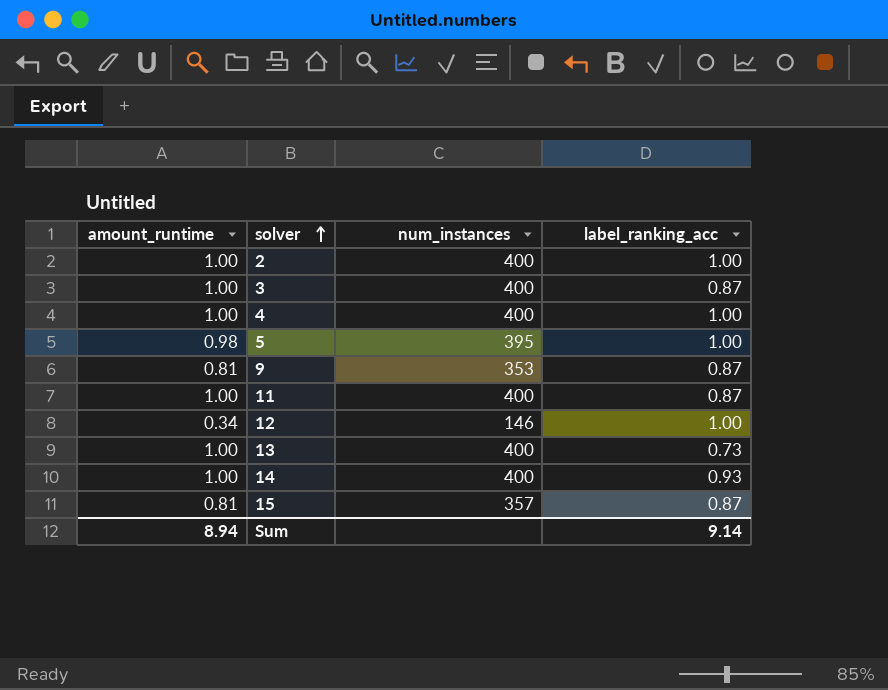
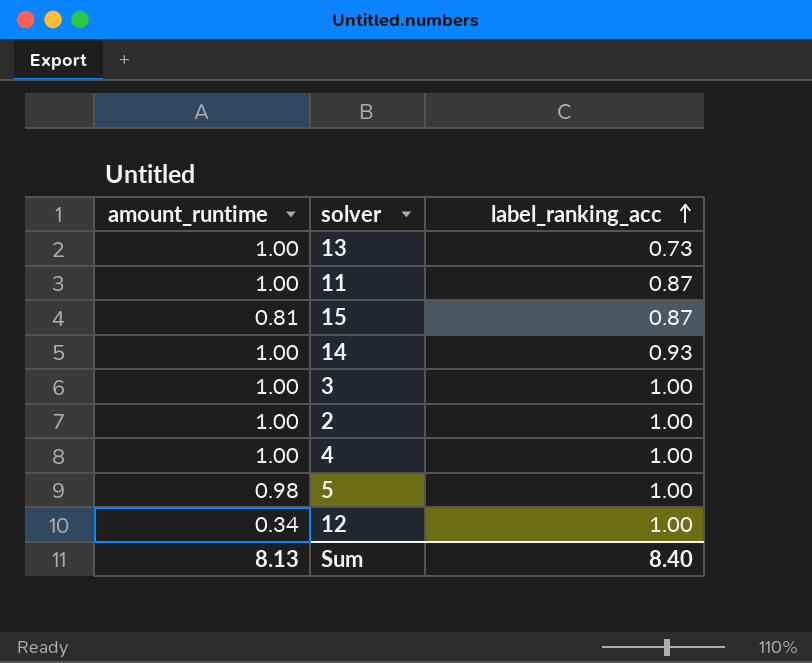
row order: solver ascending -> label_ranking_acc ascending
column num_instances | position: 3 -> none
row 9: 0.81 | 353 | 0.87 -> none
3 | label_ranking_acc: 0.87 -> 1.00
Sum | amount_runtime: 8.94 -> 8.13
Sum | label_ranking_acc: 9.14 -> 8.40

